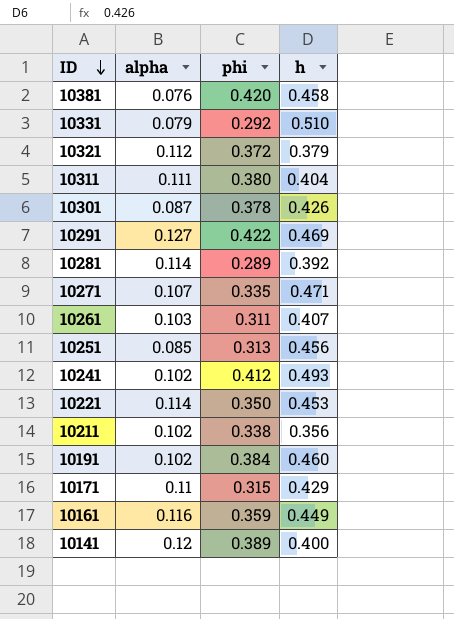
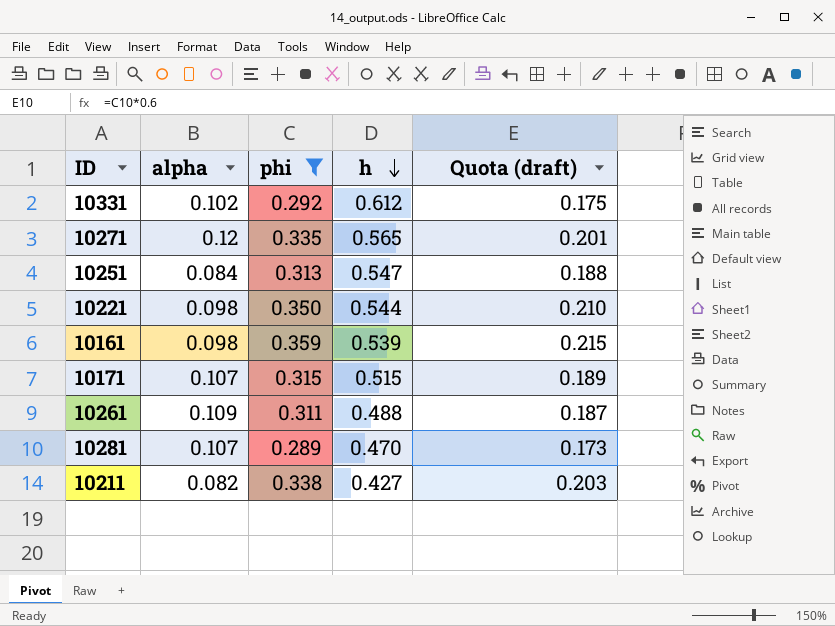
filter: none -> phi <= 0.359
row order: ID descending -> h descending
column Quota (draft) | formula: none -> [phi] * 0.6
10331 | alpha: 0.079 -> 0.102
10331 | h: 0.510 -> 0.612
10271 | alpha: 0.107 -> 0.12
10271 | h: 0.471 -> 0.565
10251 | alpha: 0.085 -> 0.084
10251 | h: 0.456 -> 0.547
10221 | alpha: 0.114 -> 0.098
10221 | h: 0.453 -> 0.544
10161 | alpha: 0.116 -> 0.098
10161 | h: 0.449 -> 0.539
10171 | alpha: 0.11 -> 0.107
10171 | h: 0.429 -> 0.515
10261 | alpha: 0.103 -> 0.109
10261 | h: 0.407 -> 0.488
10281 | alpha: 0.114 -> 0.107
10281 | h: 0.392 -> 0.470
10211 | alpha: 0.102 -> 0.082
10211 | h: 0.356 -> 0.427

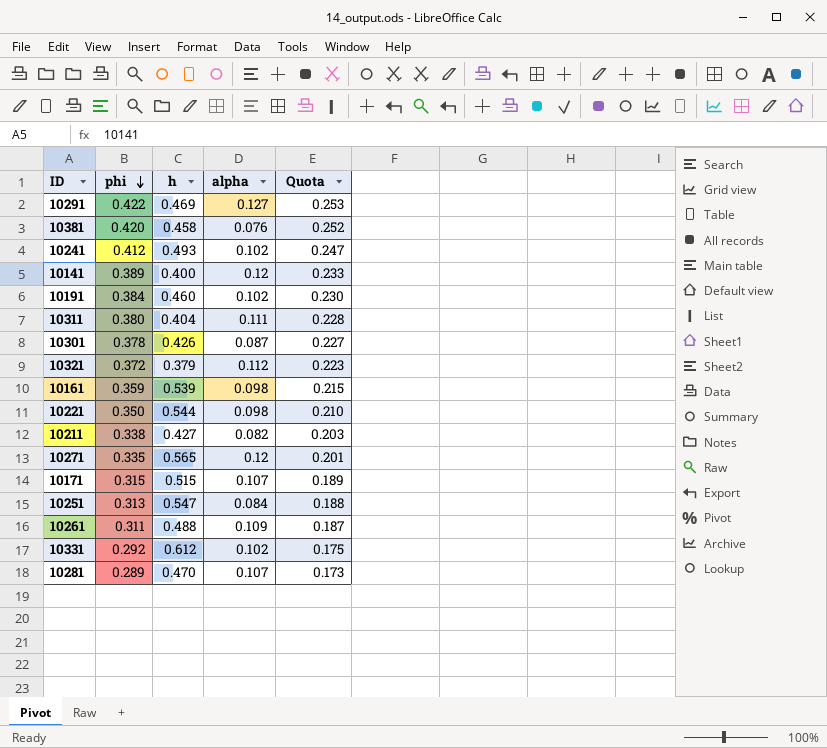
filter: phi <= 0.359 -> none
row order: h descending -> phi descending
column alpha | position: 2 -> 4
column name: Quota (draft) -> Quota

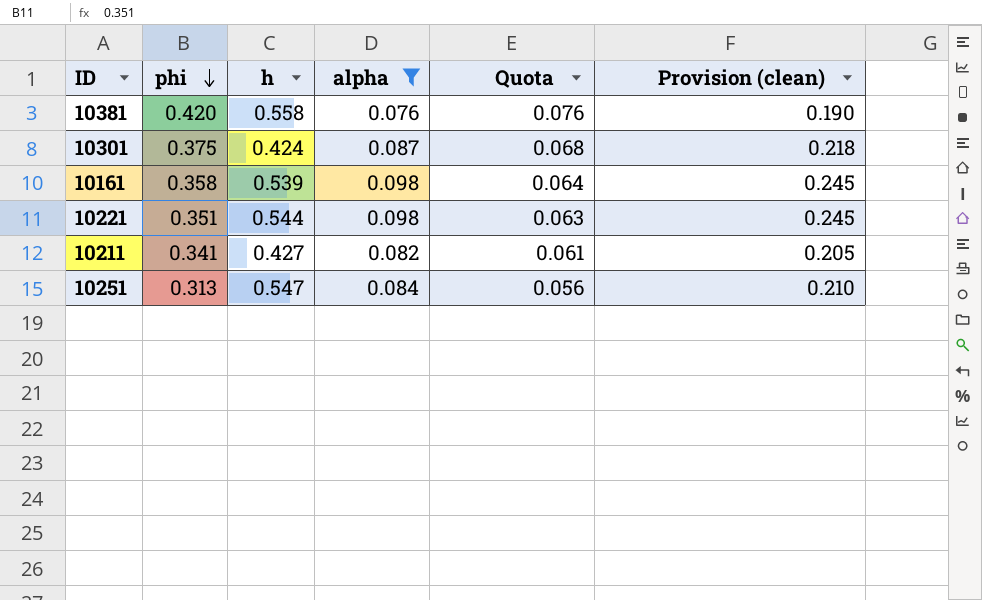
filter: none -> alpha <= 0.098
column Quota | formula: [phi] * 0.6 -> [phi] * 0.18
column Provision (clean) | formula: none -> [alpha] * 2.5
10381 | h: 0.458 -> 0.558
10301 | phi: 0.378 -> 0.375
10301 | h: 0.426 -> 0.424
10161 | phi: 0.359 -> 0.358
10221 | phi: 0.350 -> 0.351
10211 | phi: 0.338 -> 0.341

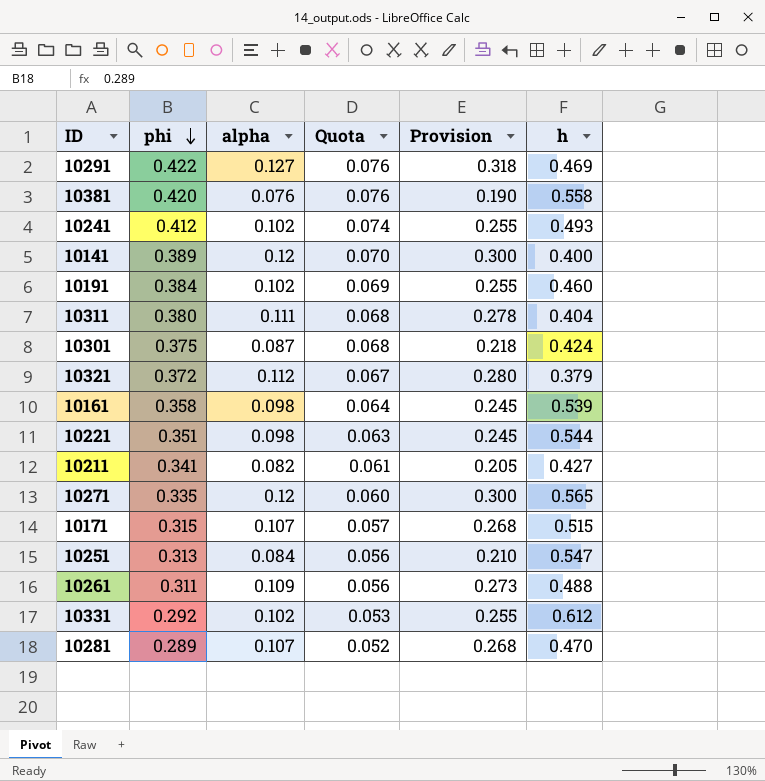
filter: alpha <= 0.098 -> none
column name: Provision (clean) -> Provision
column h | position: 3 -> 6

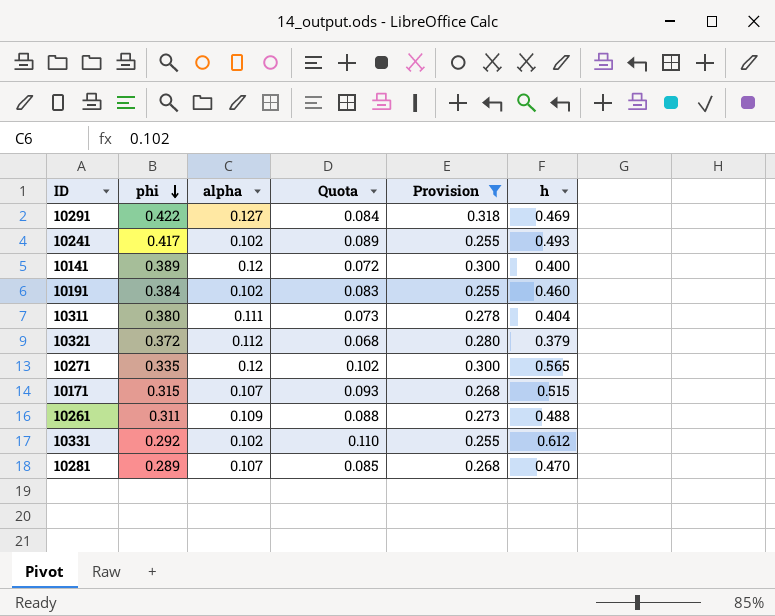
filter: none -> Provision >= 0.255
column Quota | formula: [phi] * 0.18 -> [h] * 0.18
10241 | phi: 0.412 -> 0.417

